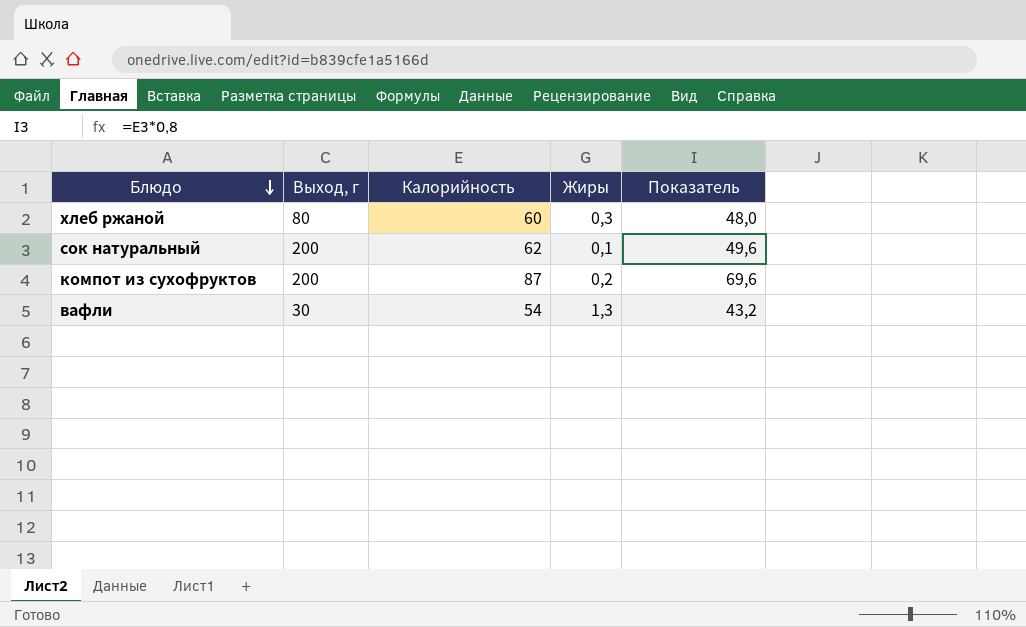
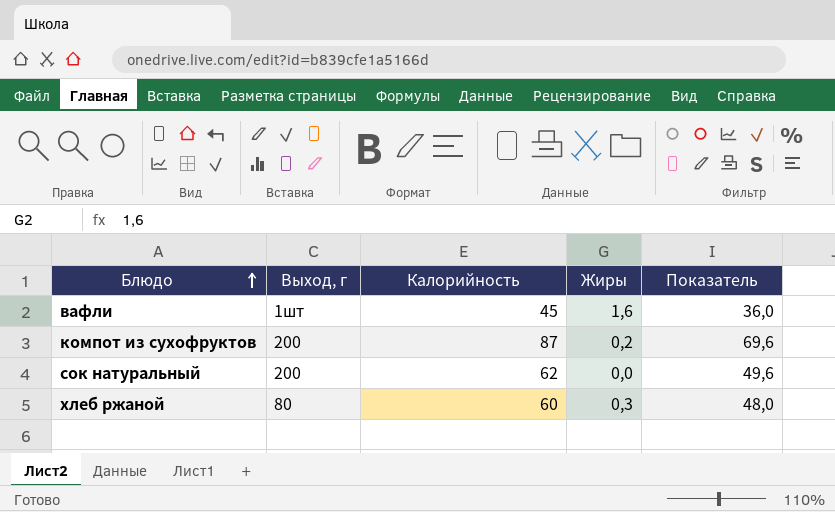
row order: Блюдо descending -> Блюдо ascending
вафли | Выход, г: 30 -> 1шт
вафли | Калорийность: 54 -> 45
вафли | Жиры: 1,3 -> 1,6
вафли | Показатель: 43,2 -> 36,0
сок натуральный | Жиры: 0,1 -> 0,0

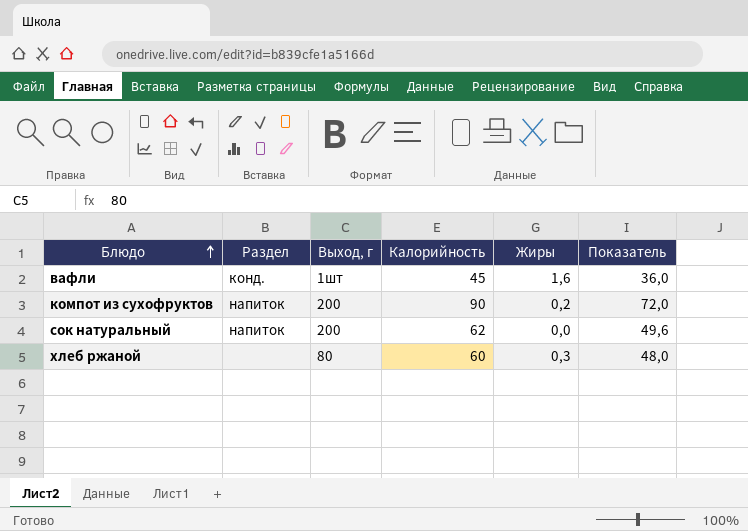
column Раздел | position: none -> 2
компот из сухофруктов | Калорийность: 87 -> 90
компот из сухофруктов | Показатель: 69,6 -> 72,0

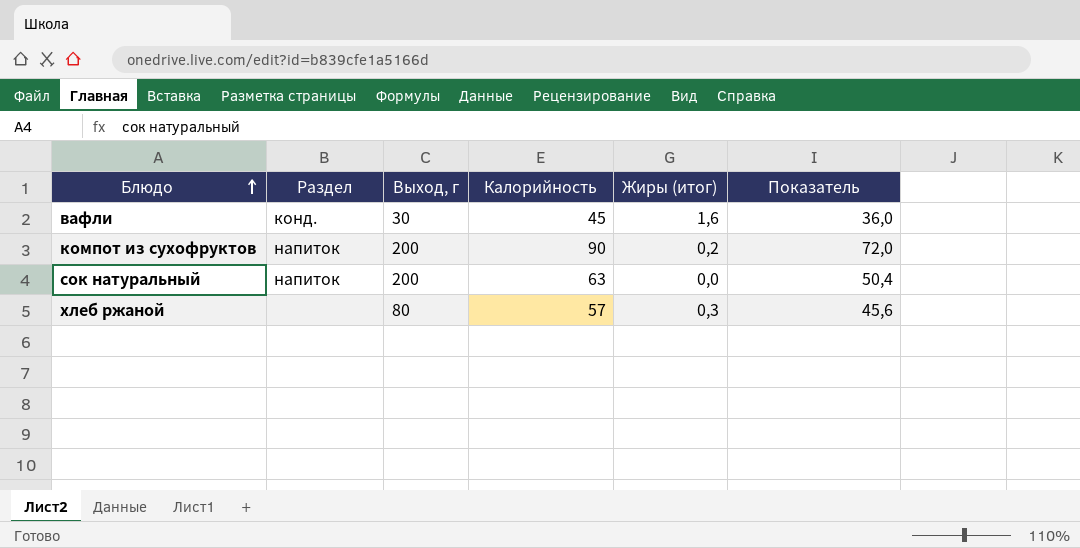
column name: Жиры -> Жиры (итог)
вафли | Выход, г: 1шт -> 30
сок натуральный | Калорийность: 62 -> 63
сок натуральный | Показатель: 49,6 -> 50,4
хлеб ржаной | Калорийность: 60 -> 57
хлеб ржаной | Показатель: 48,0 -> 45,6

